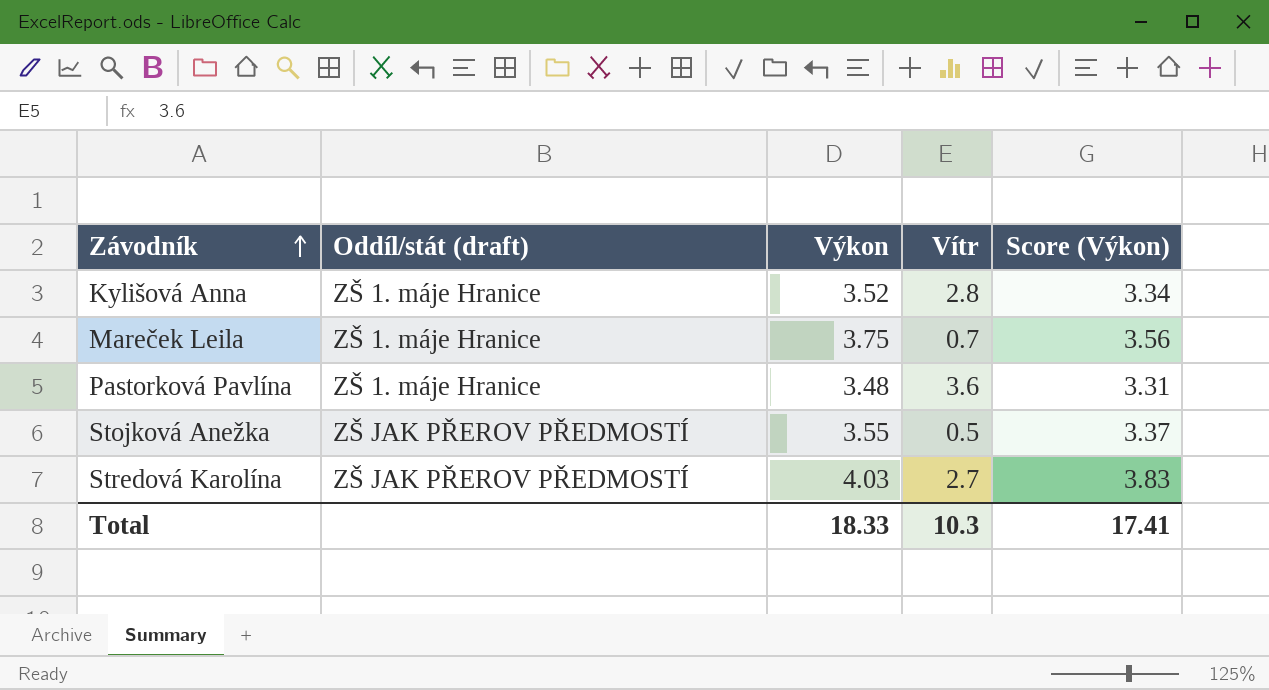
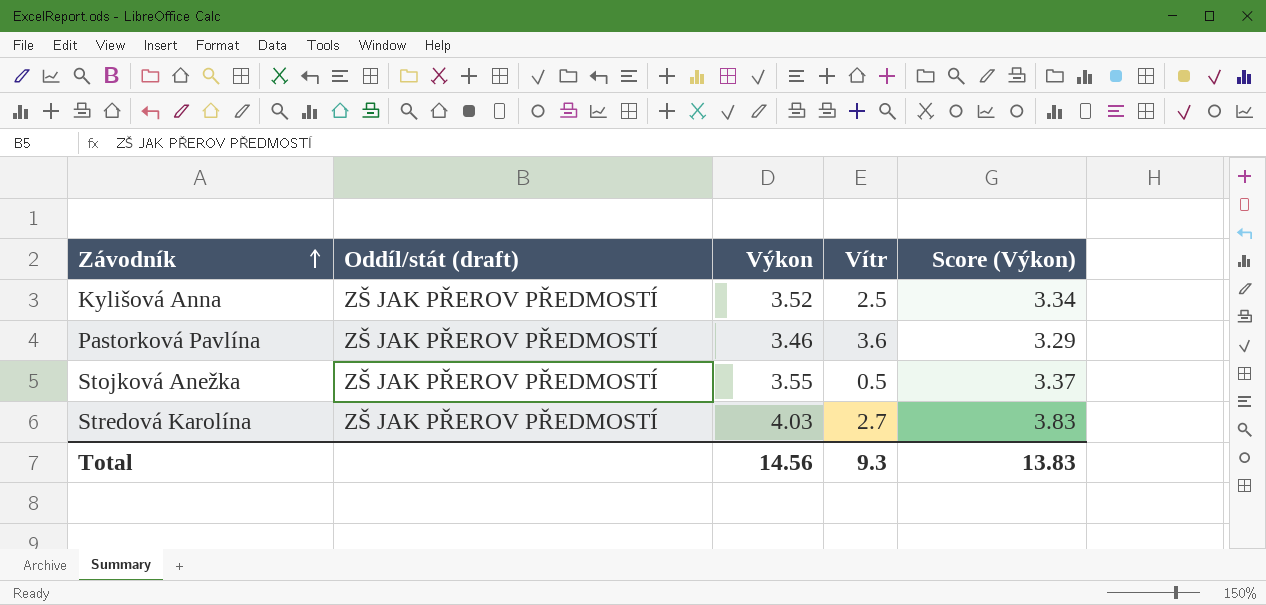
row Mareček Leila: ZŠ 1. máje Hranice | 3.75 | 0.7 | 3.56 -> none
Kylišová Anna | Oddíl/stát (draft): ZŠ 1. máje Hranice -> ZŠ JAK PŘEROV PŘEDMOSTÍ
Kylišová Anna | Vítr: 2.8 -> 2.5
Pastorková Pavlína | Oddíl/stát (draft): ZŠ 1. máje Hranice -> ZŠ JAK PŘEROV PŘEDMOSTÍ
Pastorková Pavlína | Výkon: 3.48 -> 3.46
Pastorková Pavlína | Score (Výkon): 3.31 -> 3.29
Total | Výkon: 18.33 -> 14.56
Total | Vítr: 10.3 -> 9.3
Total | Score (Výkon): 17.41 -> 13.83

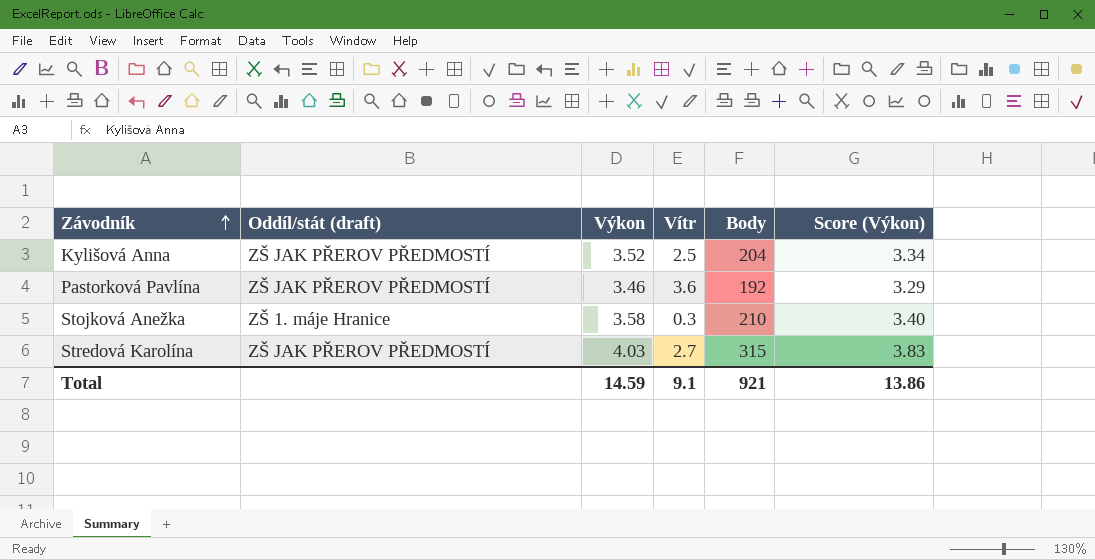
column Body | position: none -> 5
Stojková Anežka | Oddíl/stát (draft): ZŠ JAK PŘEROV PŘEDMOSTÍ -> ZŠ 1. máje Hranice
Stojková Anežka | Výkon: 3.55 -> 3.58
Stojková Anežka | Vítr: 0.5 -> 0.3
Stojková Anežka | Score (Výkon): 3.37 -> 3.40
Total | Výkon: 14.56 -> 14.59
Total | Vítr: 9.3 -> 9.1
Total | Score (Výkon): 13.83 -> 13.86

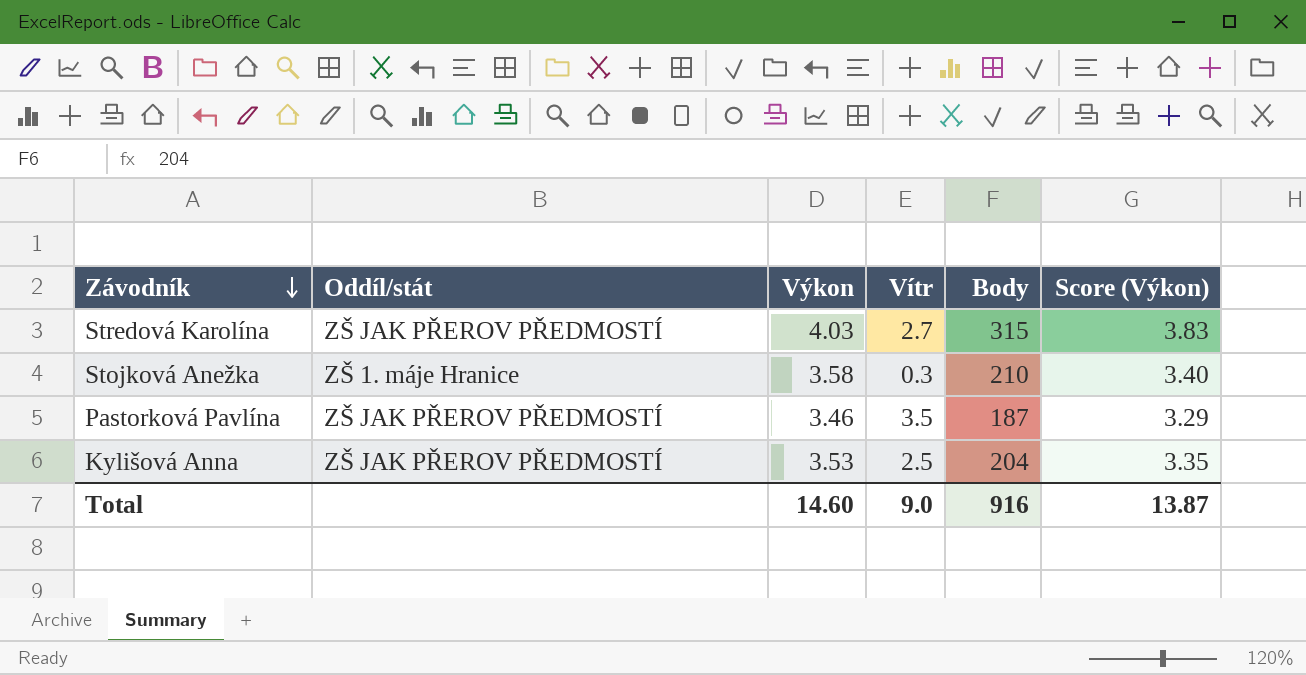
row order: Závodník ascending -> Závodník descending
column name: Oddíl/stát (draft) -> Oddíl/stát
Pastorková Pavlína | Vítr: 3.6 -> 3.5
Pastorková Pavlína | Body: 192 -> 187
Kylišová Anna | Výkon: 3.52 -> 3.53
Kylišová Anna | Score (Výkon): 3.34 -> 3.35
Total | Výkon: 14.59 -> 14.60
Total | Vítr: 9.1 -> 9.0
Total | Body: 921 -> 916
Total | Score (Výkon): 13.86 -> 13.87

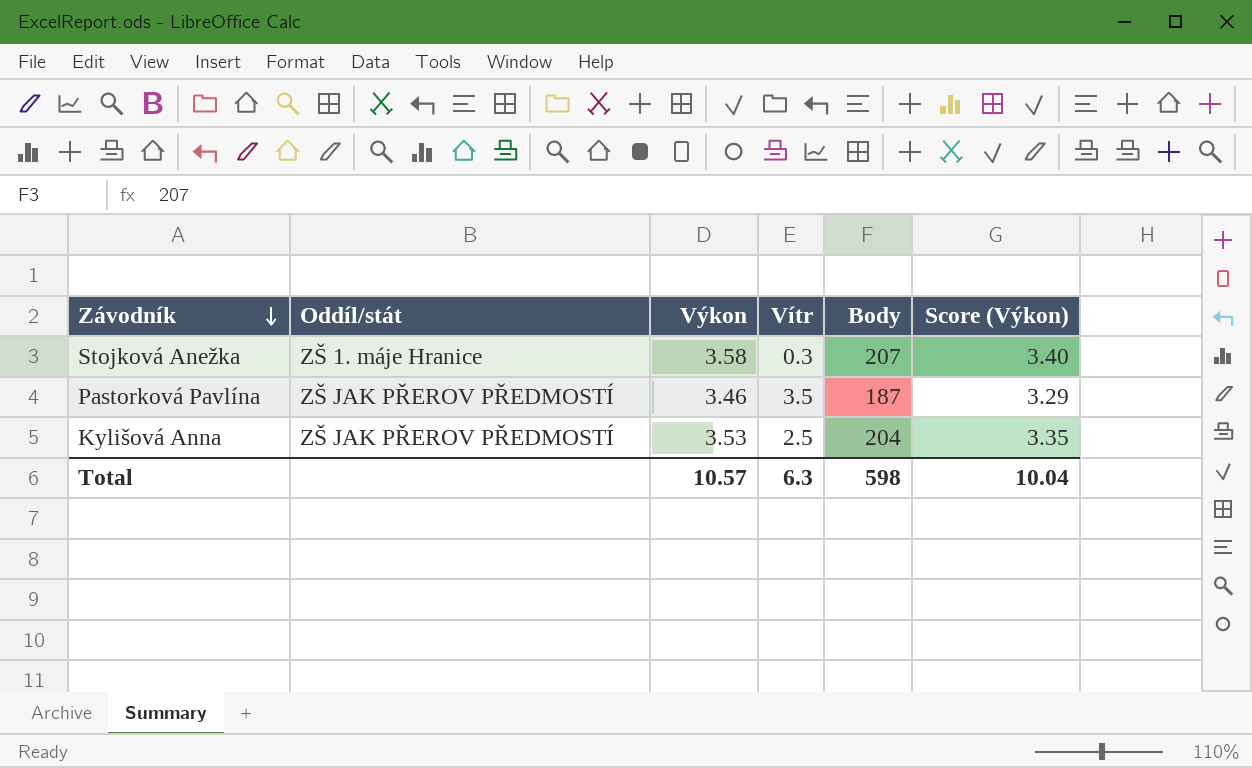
row Stredová Karolína: ZŠ JAK PŘEROV PŘEDMOSTÍ | 4.03 | 2.7 | 315 | 3.83 -> none
Stojková Anežka | Body: 210 -> 207
Total | Výkon: 14.60 -> 10.57
Total | Vítr: 9.0 -> 6.3
Total | Body: 916 -> 598
Total | Score (Výkon): 13.87 -> 10.04

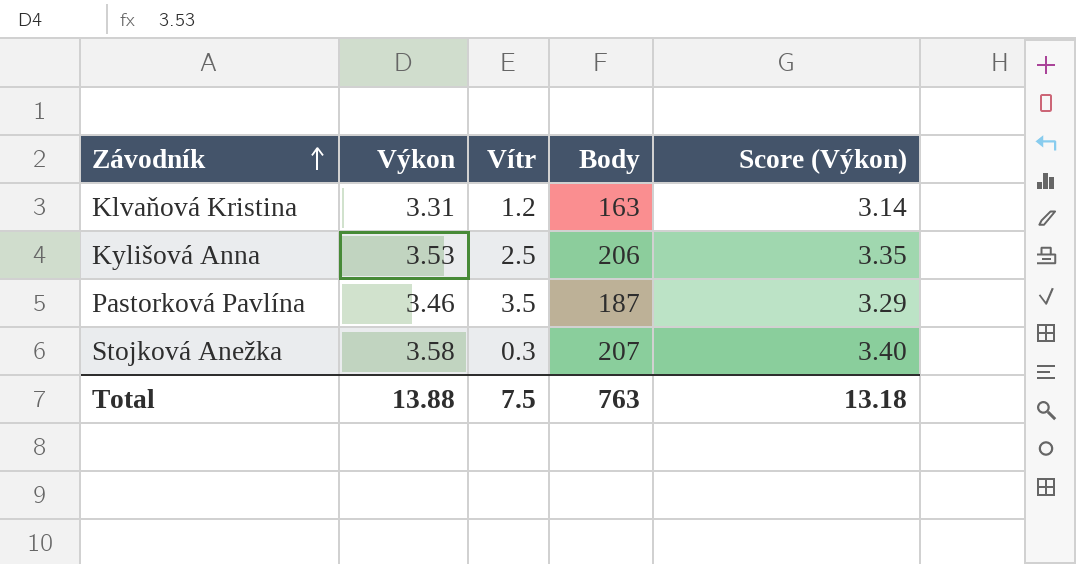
row order: Závodník descending -> Závodník ascending
column Oddíl/stát | position: 2 -> none
row Klvaňová Kristina: none -> 3.31 | 1.2 | 163 | 3.14
Kylišová Anna | Body: 204 -> 206
Total | Výkon: 10.57 -> 13.88
Total | Vítr: 6.3 -> 7.5
Total | Body: 598 -> 763
Total | Score (Výkon): 10.04 -> 13.18

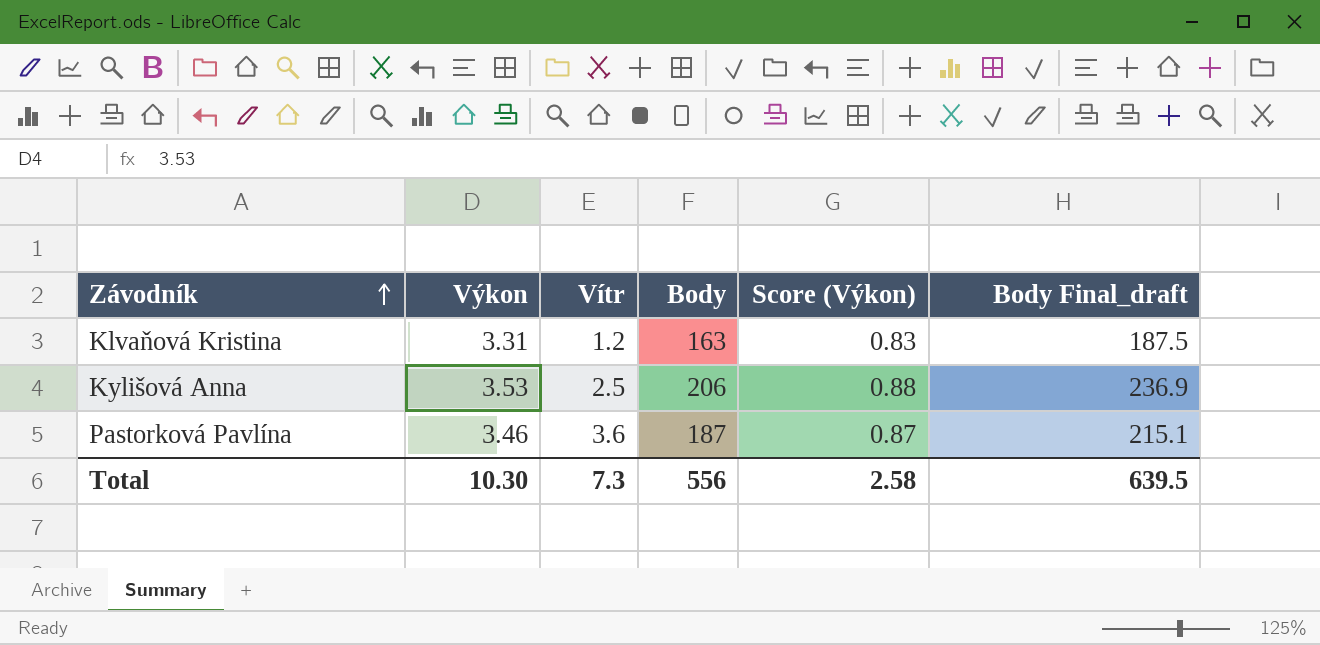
column Score (Výkon) | formula: [Výkon] * 0.95 -> [Výkon] * 0.25
column Body Final_draft | formula: none -> [Body] * 1.15
row Stojková Anežka: 3.58 | 0.3 | 207 | 3.40 -> none
Pastorková Pavlína | Vítr: 3.5 -> 3.6
Total | Výkon: 13.88 -> 10.30
Total | Vítr: 7.5 -> 7.3
Total | Body: 763 -> 556
Total | Score (Výkon): 13.18 -> 2.58

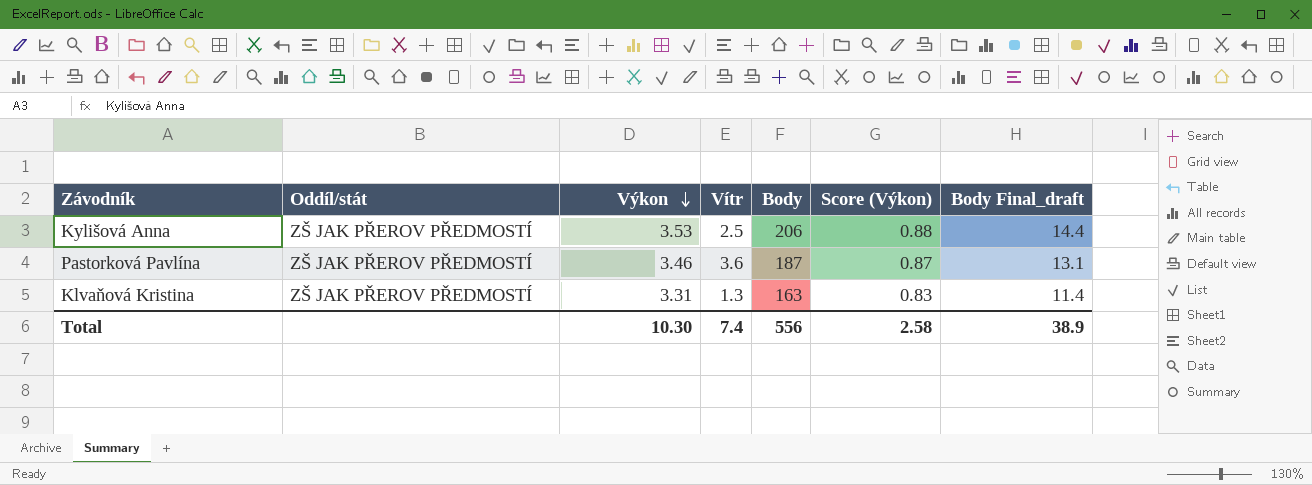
row order: Závodník ascending -> Výkon descending
column Oddíl/stát | position: none -> 2
column Body Final_draft | formula: [Body] * 1.15 -> [Body] * 0.07
Klvaňová Kristina | Vítr: 1.2 -> 1.3
Total | Vítr: 7.3 -> 7.4
Total | Body Final_draft: 639.5 -> 38.9

